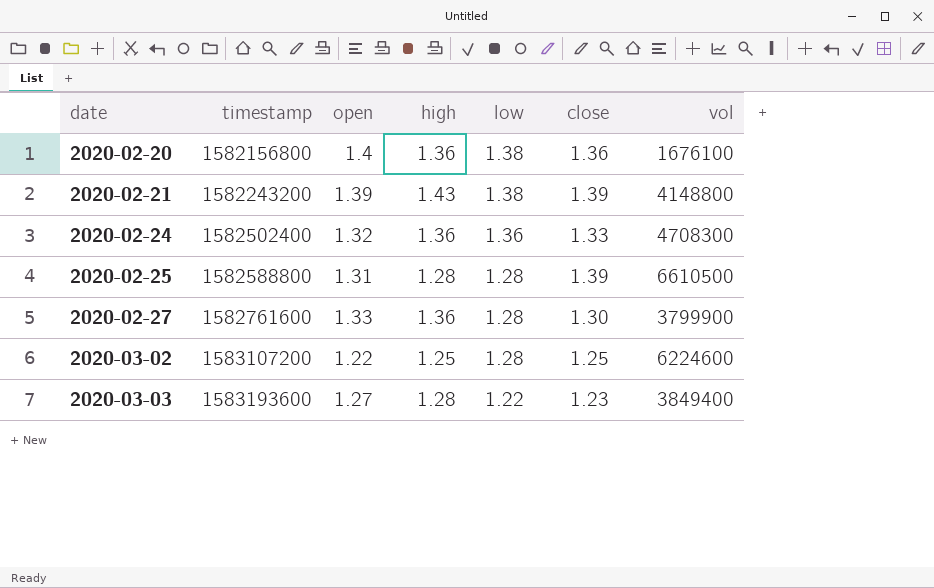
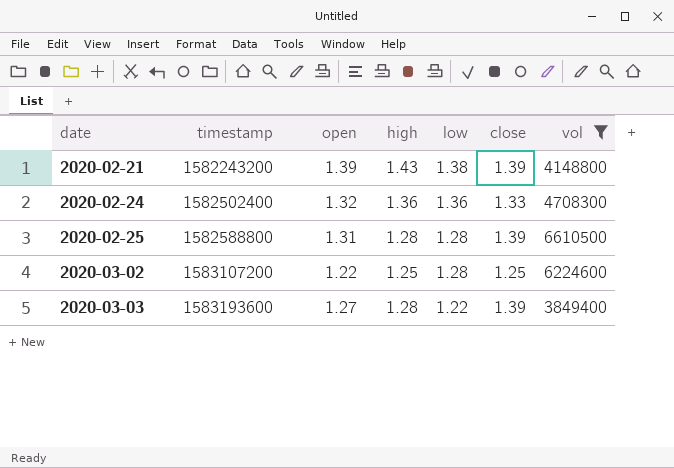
filter: none -> vol >= 3849400
2020-03-03 | close: 1.23 -> 1.39

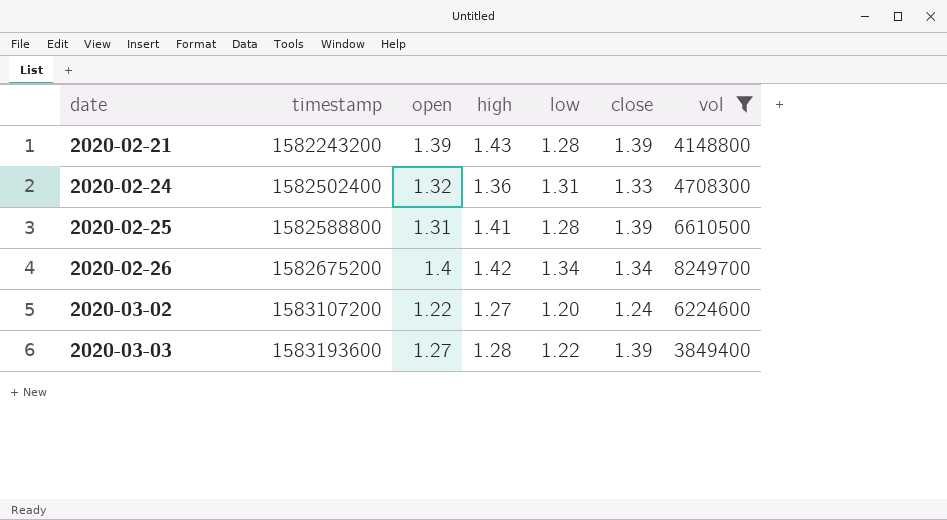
2020-02-21 | low: 1.38 -> 1.28
2020-02-24 | low: 1.36 -> 1.31
2020-02-25 | high: 1.28 -> 1.41
row 2020-02-26: none -> 1582675200 | 1.4 | 1.42 | 1.34 | 1.34 | 8249700
2020-03-02 | high: 1.25 -> 1.27
2020-03-02 | low: 1.28 -> 1.20
2020-03-02 | close: 1.25 -> 1.24

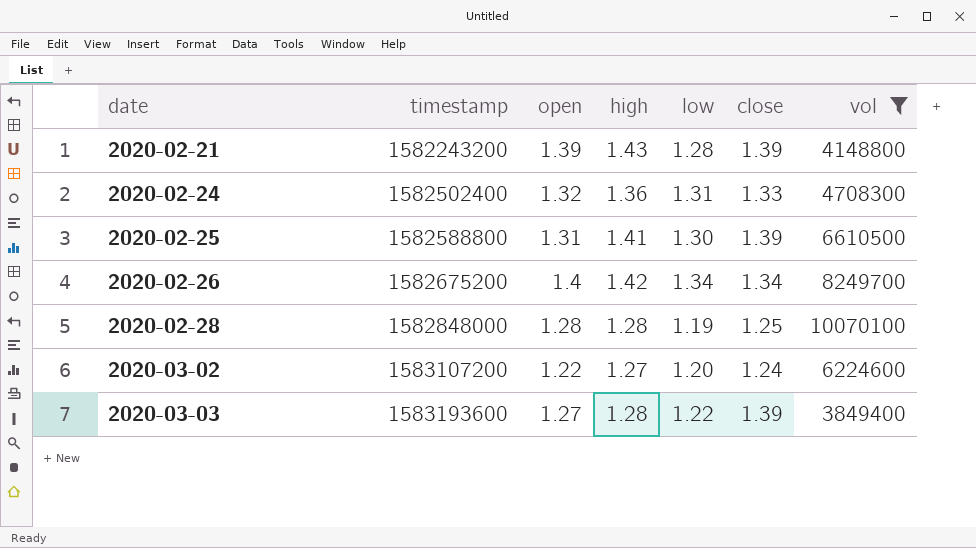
2020-02-25 | low: 1.28 -> 1.30
row 2020-02-28: none -> 1582848000 | 1.28 | 1.28 | 1.19 | 1.25 | 10070100

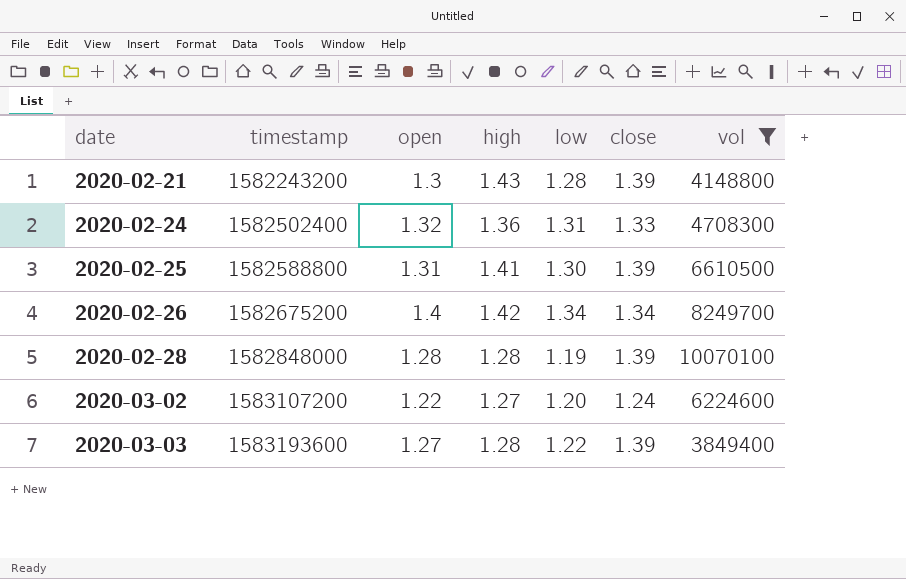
2020-02-21 | open: 1.39 -> 1.3
2020-02-28 | close: 1.25 -> 1.39

